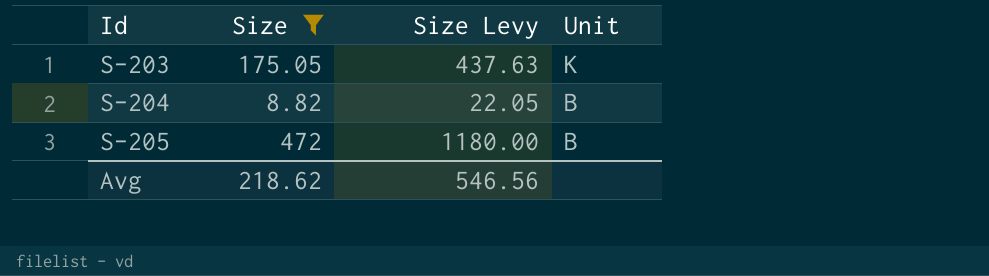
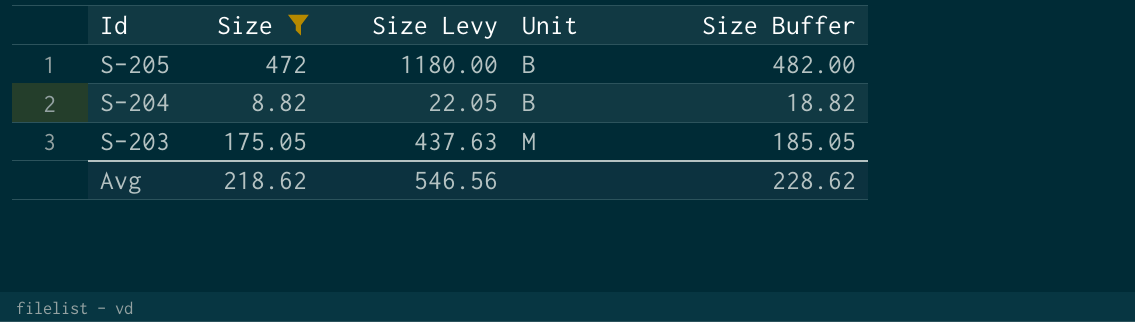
row order: Id ascending -> Id descending
column Size Buffer | formula: none -> [Size] + 10
S-203 | Unit: K -> M

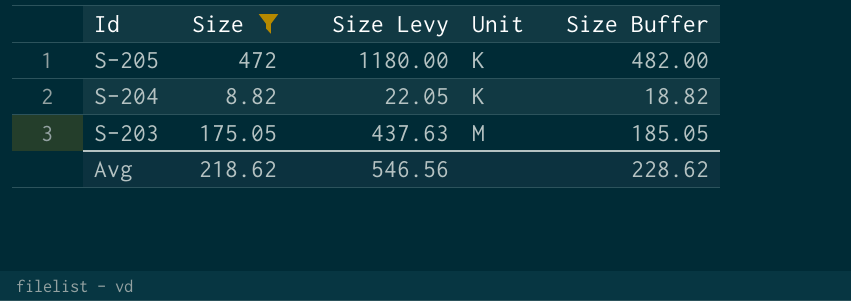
S-205 | Unit: B -> K
S-204 | Unit: B -> K

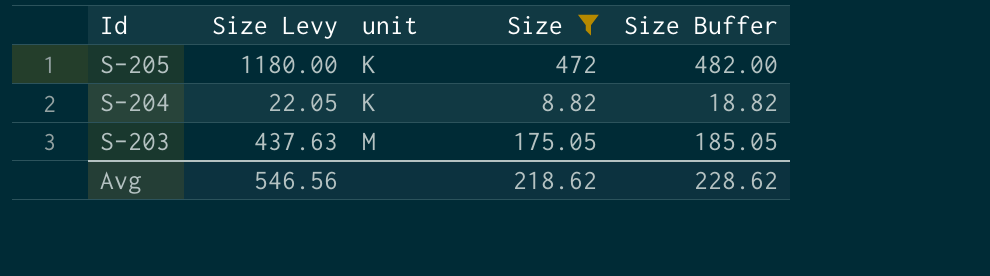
column name: Unit -> unit
column Size | position: 2 -> 4

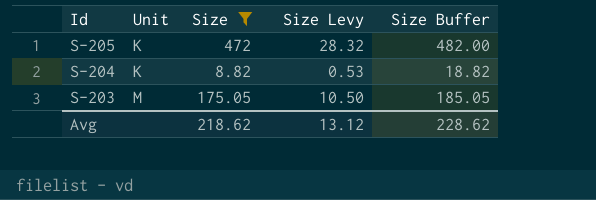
column name: unit -> Unit
column Size Levy | formula: [Size] * 2.5 -> [Size] * 0.06
column Size Levy | position: 2 -> 4
Avg | Size Levy: 546.56 -> 13.12

